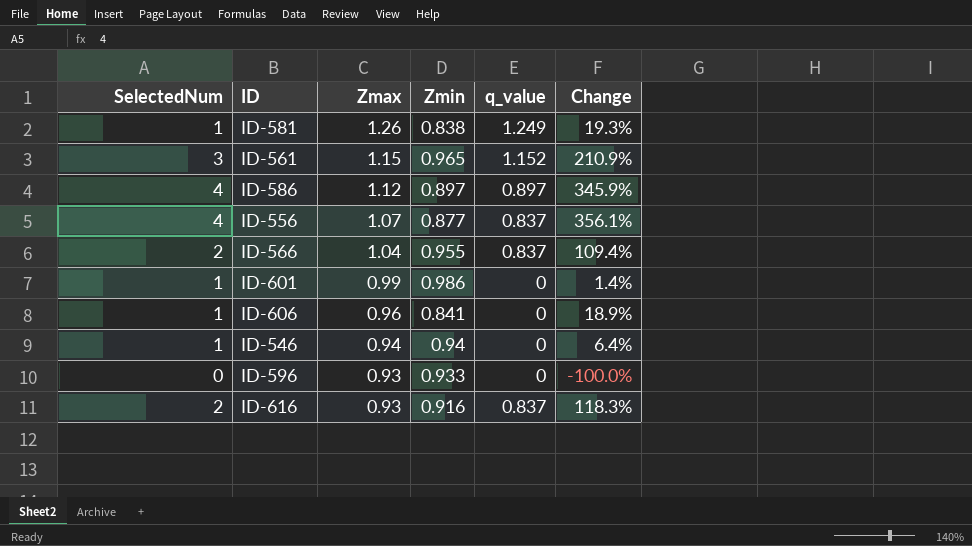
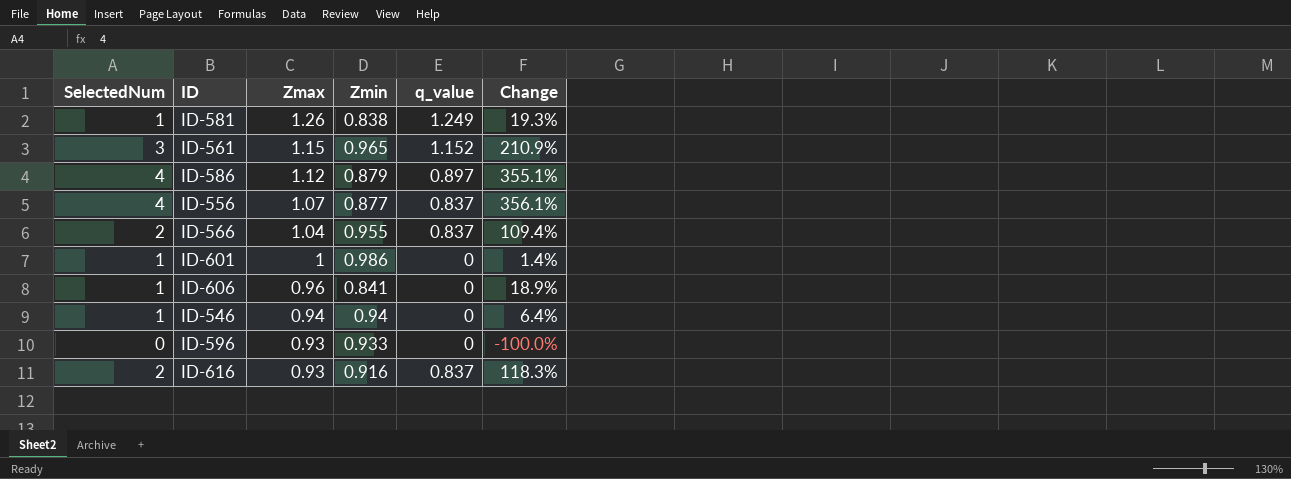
ID-586 | Zmin: 0.897 -> 0.879
ID-586 | Change: 345.9% -> 355.1%
ID-601 | Zmax: 0.99 -> 1

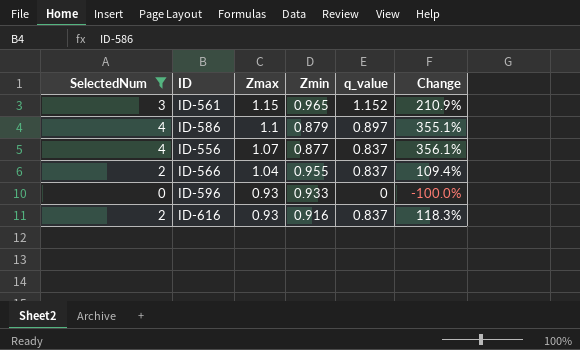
filter: none -> SelectedNum != 1
ID-586 | Zmax: 1.12 -> 1.1

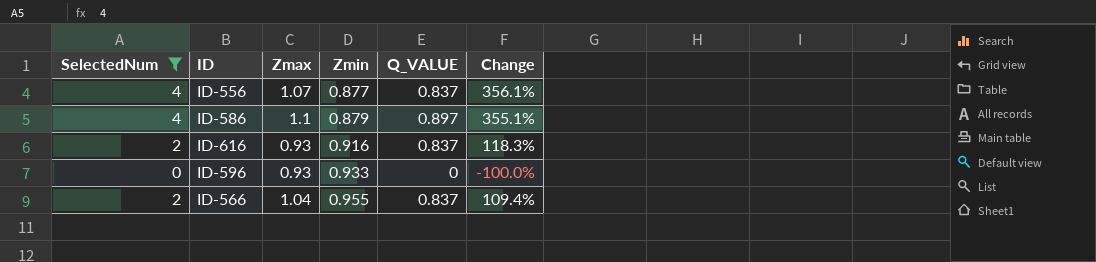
row order: Zmax descending -> Zmin ascending
column name: q_value -> Q_VALUE
row ID-561: 3 | 1.15 | 0.965 | 1.152 | 210.9% -> none

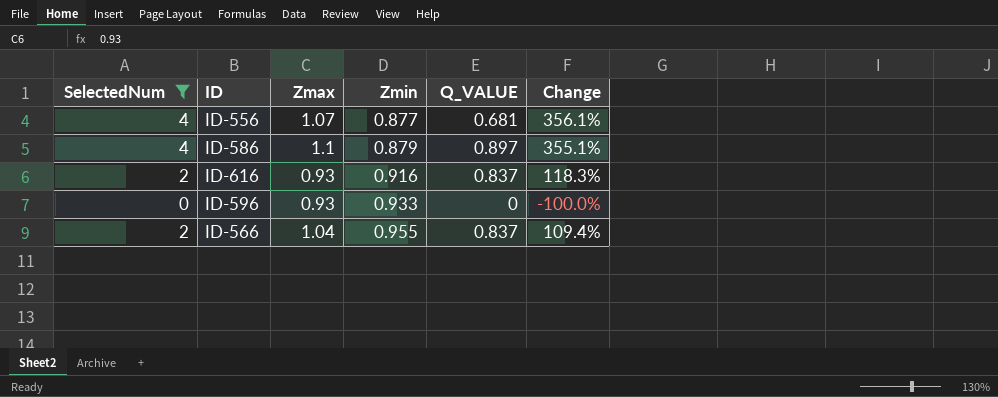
ID-556 | Q_VALUE: 0.837 -> 0.681

